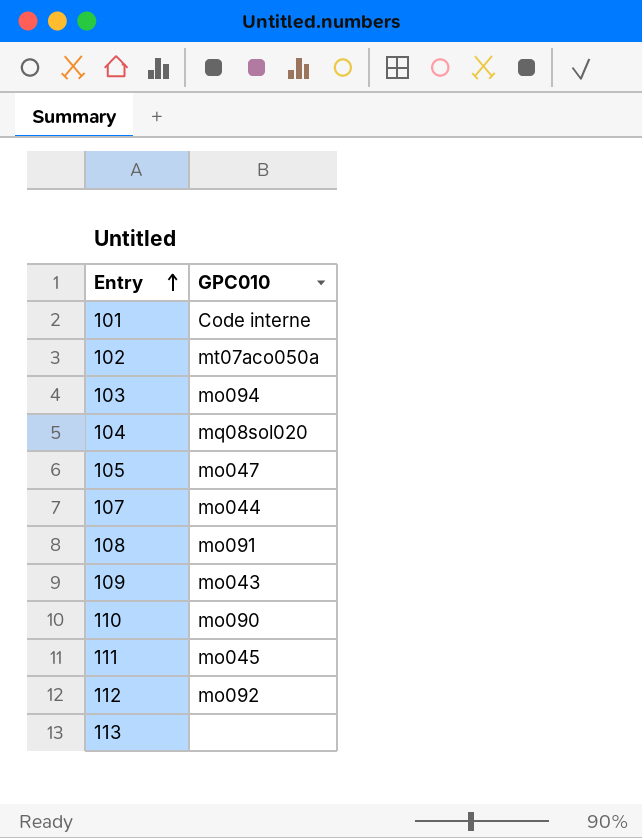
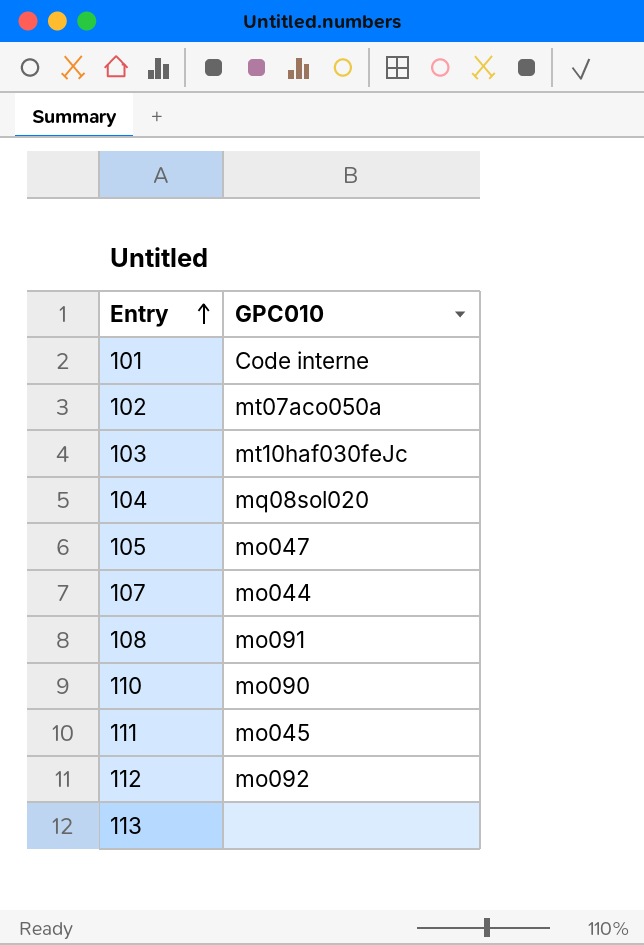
row 109: mo043 -> none
103 | GPC010: mo094 -> mt10haf030feJc

